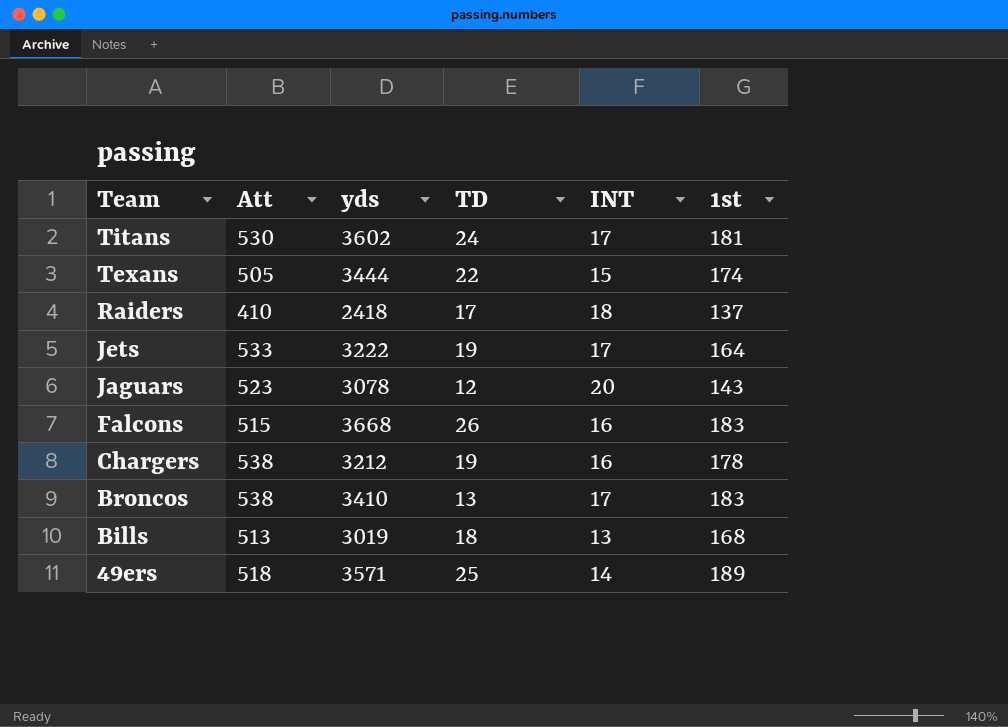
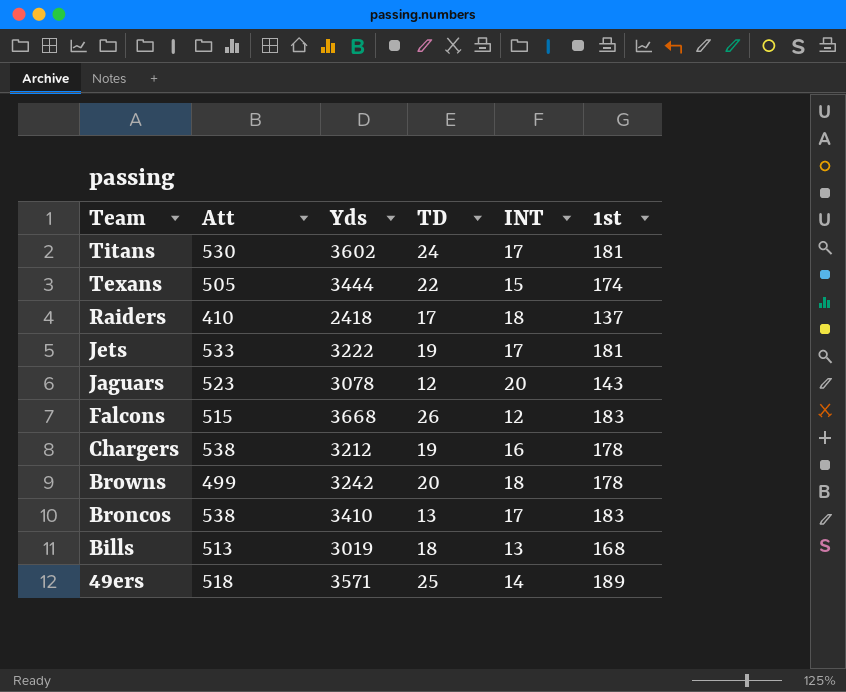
column name: yds -> Yds
Jets | 1st: 164 -> 181
Falcons | INT: 16 -> 12
row Browns: none -> 499 | 3242 | 20 | 18 | 178

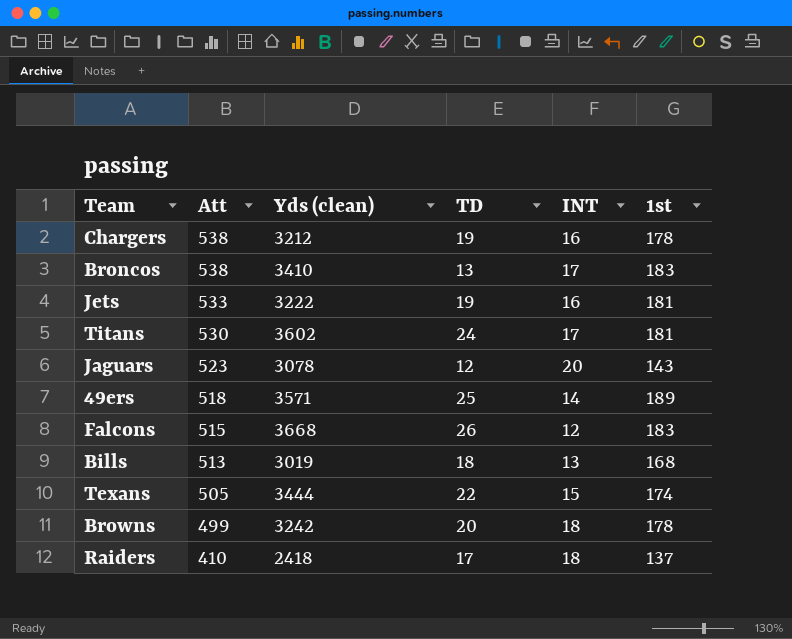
row order: Team descending -> Att descending
column name: Yds -> Yds (clean)
Jets | INT: 17 -> 16

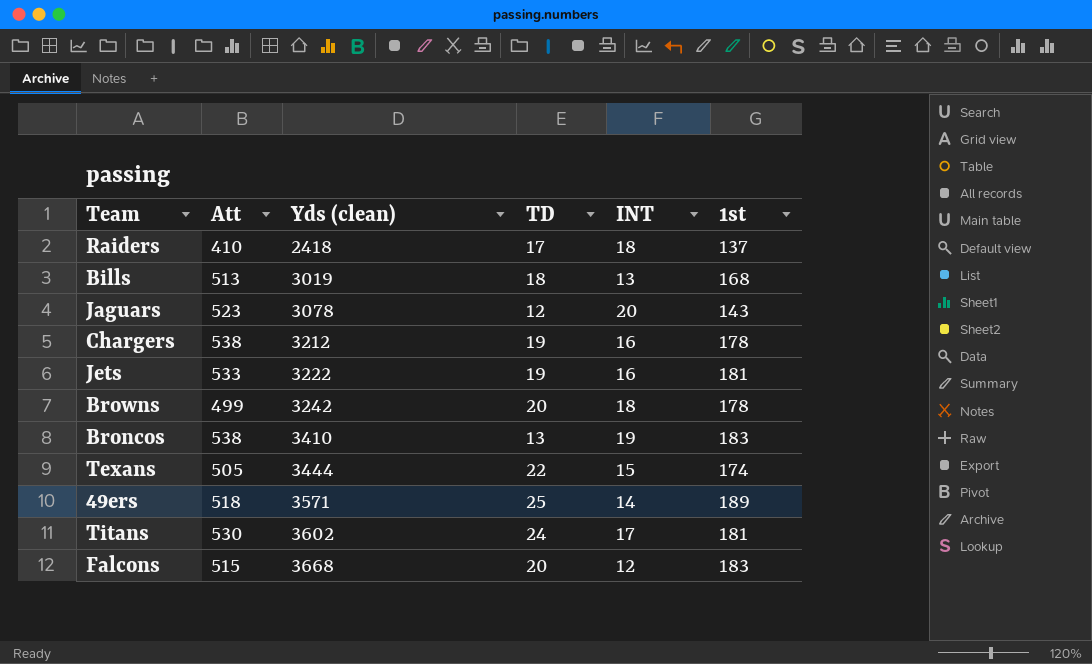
row order: Att descending -> Yds (clean) ascending
Broncos | INT: 17 -> 19
Falcons | TD: 26 -> 20

